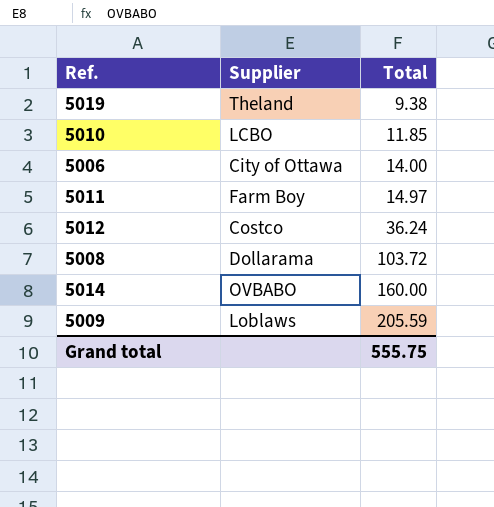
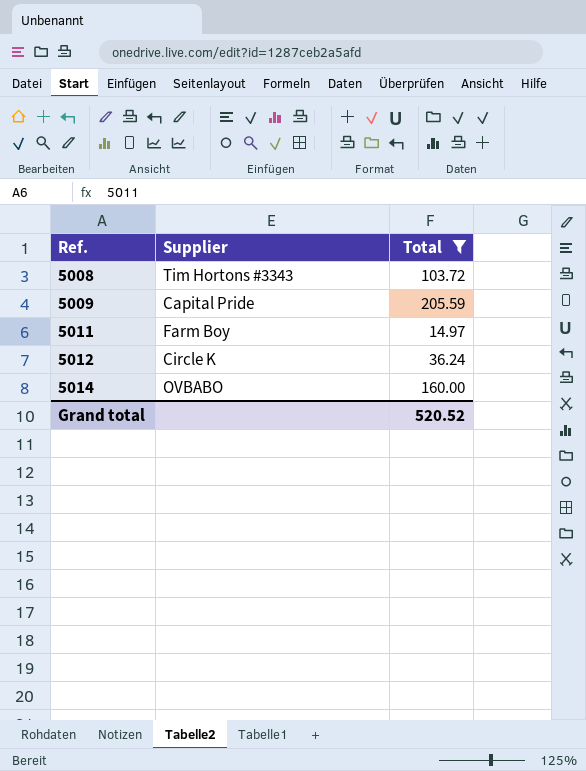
filter: none -> Total >= 14.97
row order: Total ascending -> Ref. ascending
5008 | Supplier: Dollarama -> Tim Hortons #3343
5009 | Supplier: Loblaws -> Capital Pride
5012 | Supplier: Costco -> Circle K
Grand total | Total: 555.75 -> 520.52

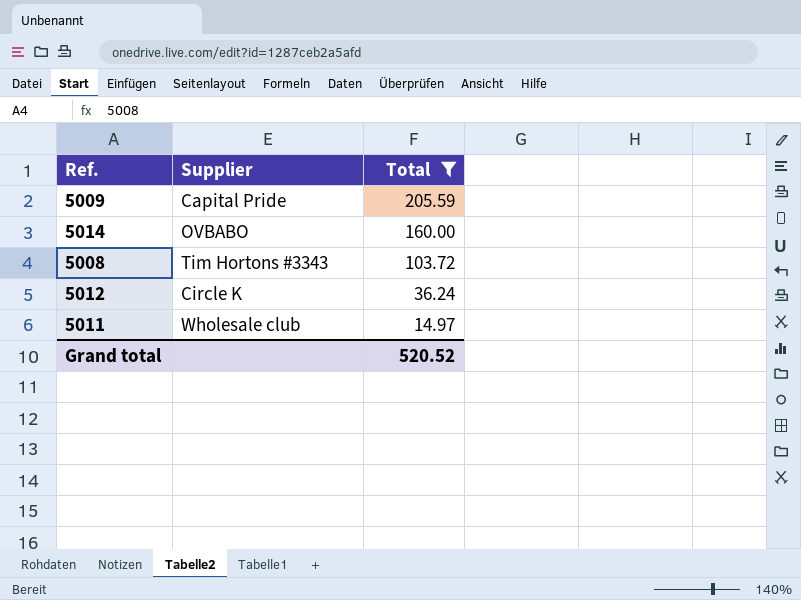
row order: Ref. ascending -> Total descending
5011 | Supplier: Farm Boy -> Wholesale club

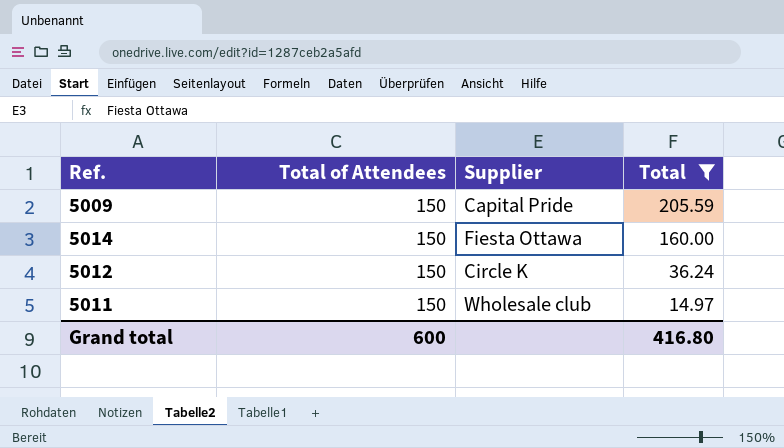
column Total of Attendees | position: none -> 2
row 5008: Tim Hortons #3343 | 103.72 -> none
5014 | Supplier: OVBABO -> Fiesta Ottawa
Grand total | Total: 520.52 -> 416.80

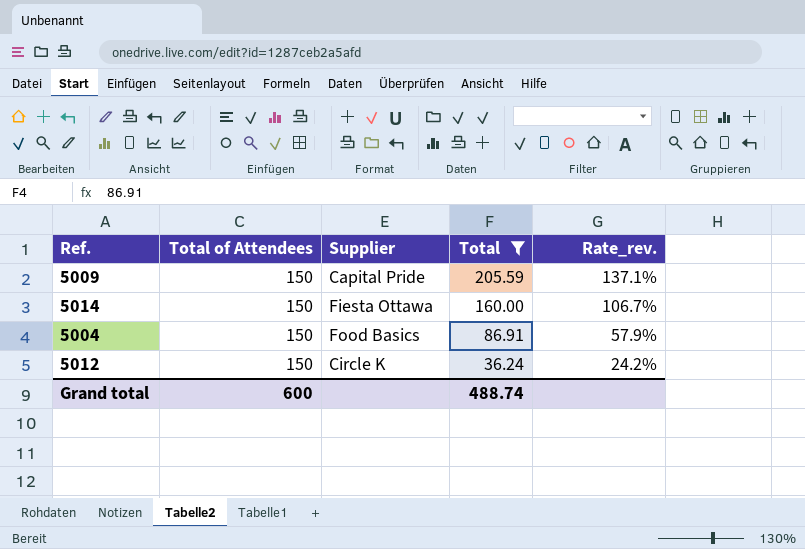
column Rate_rev. | formula: none -> [Total] / [Total of Attendees]
row 5011: 150 | Wholesale club | 14.97 -> none
row 5004: none -> 150 | Food Basics | 86.91 | 57.9%
Grand total | Total: 416.80 -> 488.74

